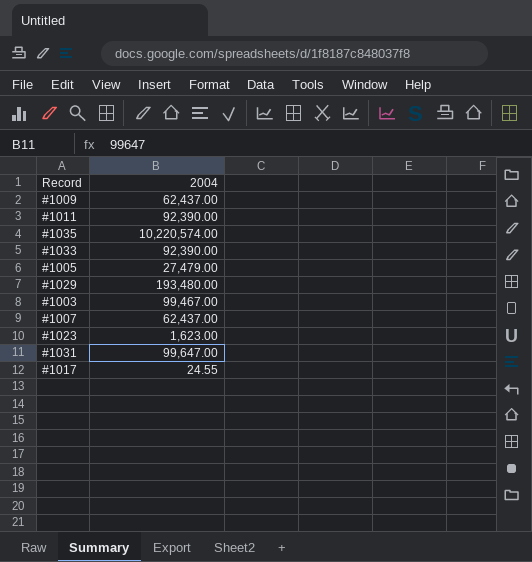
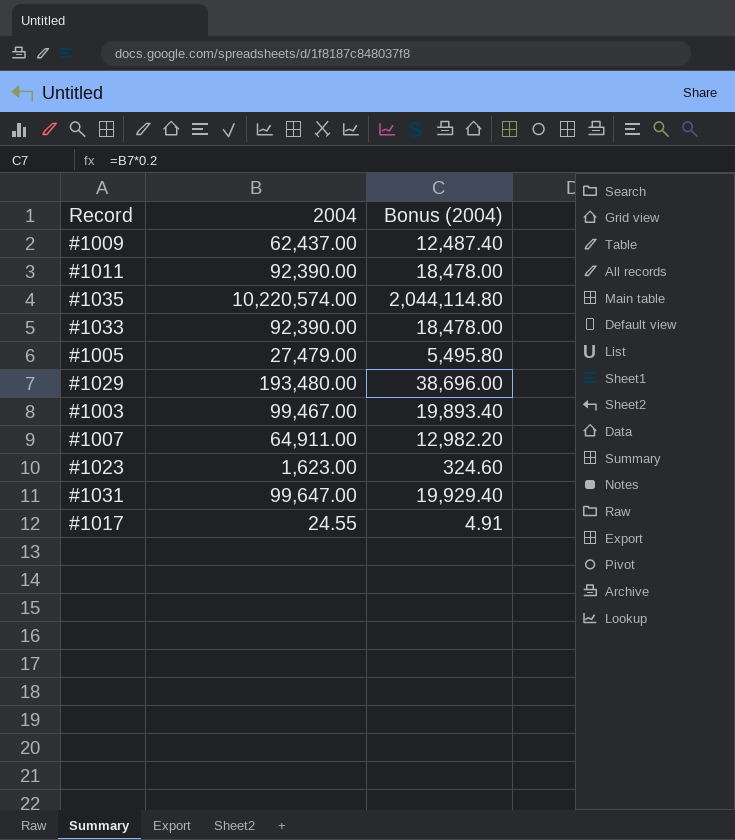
column Bonus (2004) | formula: none -> [2004] * 0.2
#1007 | 2004: 62,437.00 -> 64,911.00

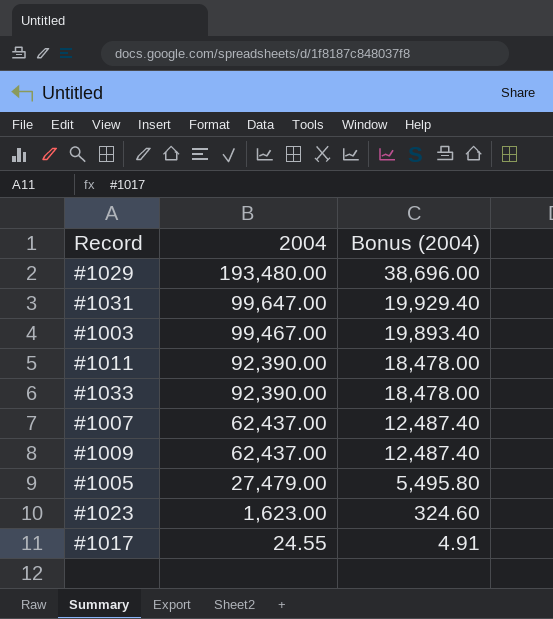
row order: none -> 2004 descending
row #1035: 10,220,574.00 | 2,044,114.80 -> none
#1007 | 2004: 64,911.00 -> 62,437.00
#1007 | Bonus (2004): 12,982.20 -> 12,487.40

